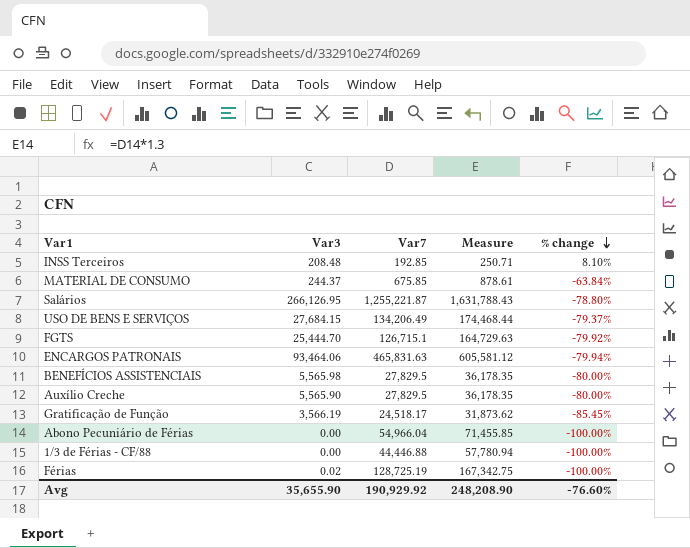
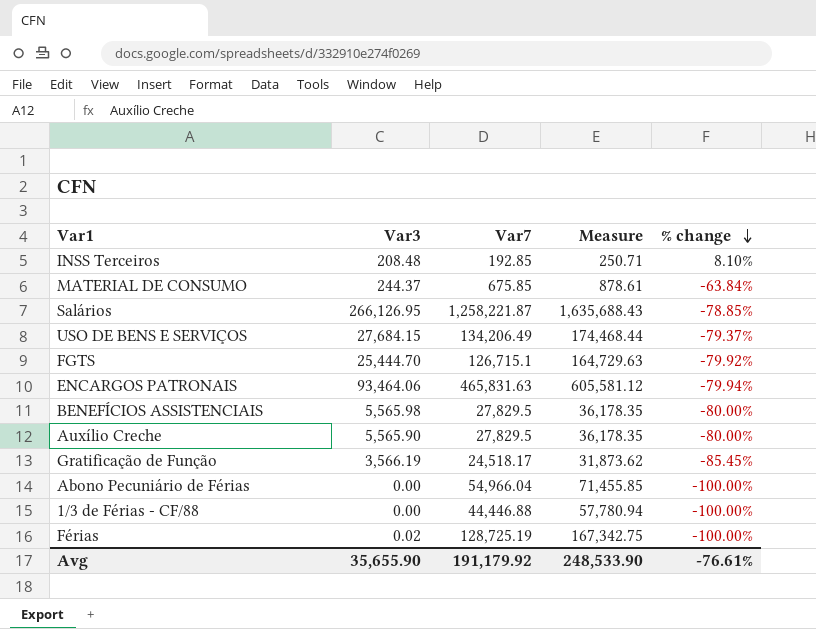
Salários | Var7: 1,255,221.87 -> 1,258,221.87
Salários | Measure: 1,631,788.43 -> 1,635,688.43
Salários | % change: -78.80% -> -78.85%
Avg | Var7: 190,929.92 -> 191,179.92
Avg | Measure: 248,208.90 -> 248,533.90
Avg | % change: -76.60% -> -76.61%

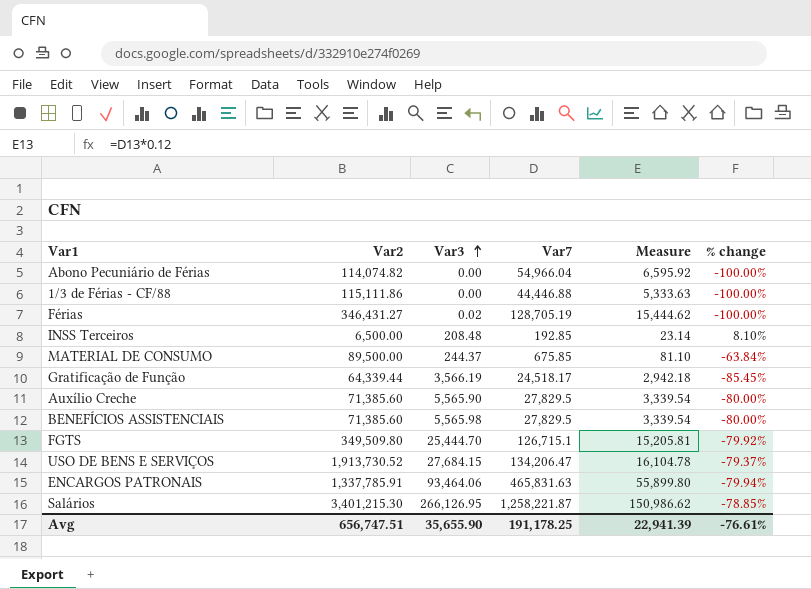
row order: % change descending -> Var3 ascending
column Var2 | position: none -> 2
column Measure | formula: [Var7] * 1.3 -> [Var7] * 0.12
Férias | Var7: 128,725.19 -> 128,705.19
USO DE BENS E SERVIÇOS | Var7: 134,206.49 -> 134,206.47
Avg | Var7: 191,179.92 -> 191,178.25
Avg | Measure: 248,533.90 -> 22,941.39

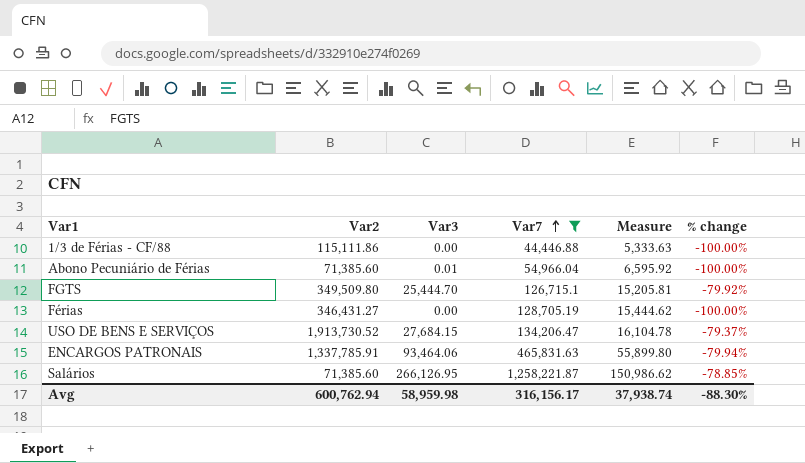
filter: none -> Var7 >= 44,446.88
row order: Var3 ascending -> Var7 ascending
Abono Pecuniário de Férias | Var2: 114,074.82 -> 71,385.60
Abono Pecuniário de Férias | Var3: 0.00 -> 0.01
Férias | Var3: 0.02 -> 0.00
Salários | Var2: 3,401,215.30 -> 71,385.60
Avg | Var2: 656,747.51 -> 600,762.94
Avg | Var3: 35,655.90 -> 58,959.98
Avg | Var7: 191,178.25 -> 316,156.17
Avg | Measure: 22,941.39 -> 37,938.74
Avg | % change: -76.61% -> -88.30%

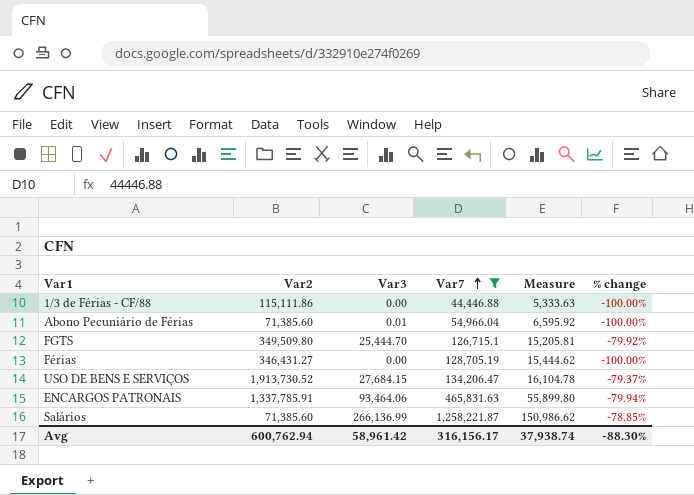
Salários | Var3: 266,126.95 -> 266,136.99
Avg | Var3: 58,959.98 -> 58,961.42

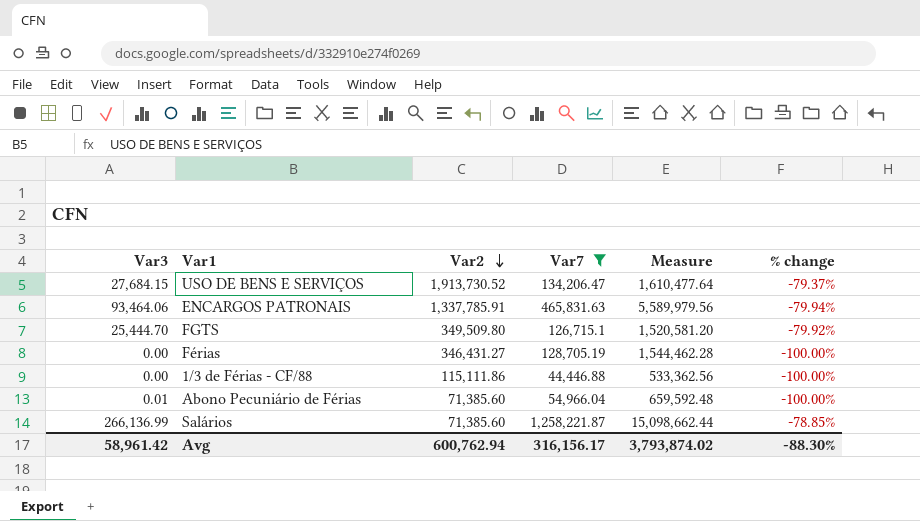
row order: Var7 ascending -> Var2 descending
column Var3 | position: 3 -> 1
column Measure | formula: [Var7] * 0.12 -> [Var7] * 12
Avg | Measure: 37,938.74 -> 3,793,874.02

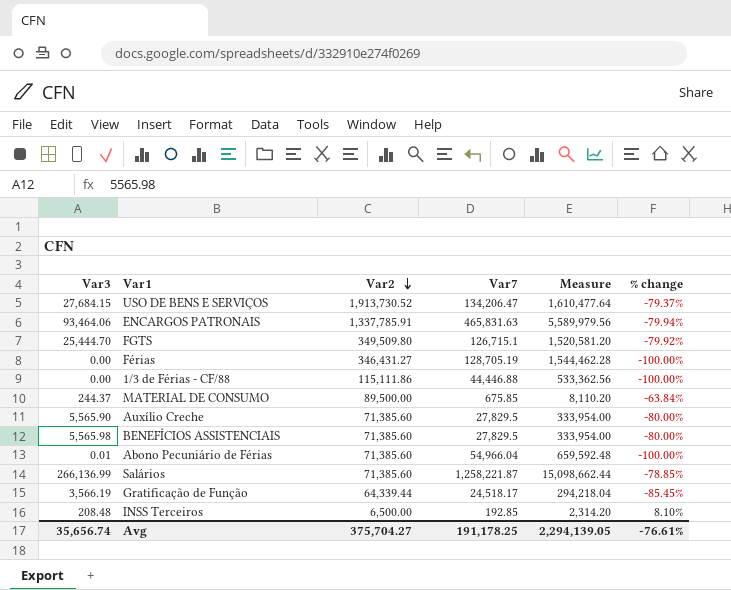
filter: Var7 >= 44,446.88 -> none
Avg | Var3: 58,961.42 -> 35,656.74
Avg | Var2: 600,762.94 -> 375,704.27
Avg | Var7: 316,156.17 -> 191,178.25
Avg | Measure: 3,793,874.02 -> 2,294,139.05
Avg | % change: -88.30% -> -76.61%

